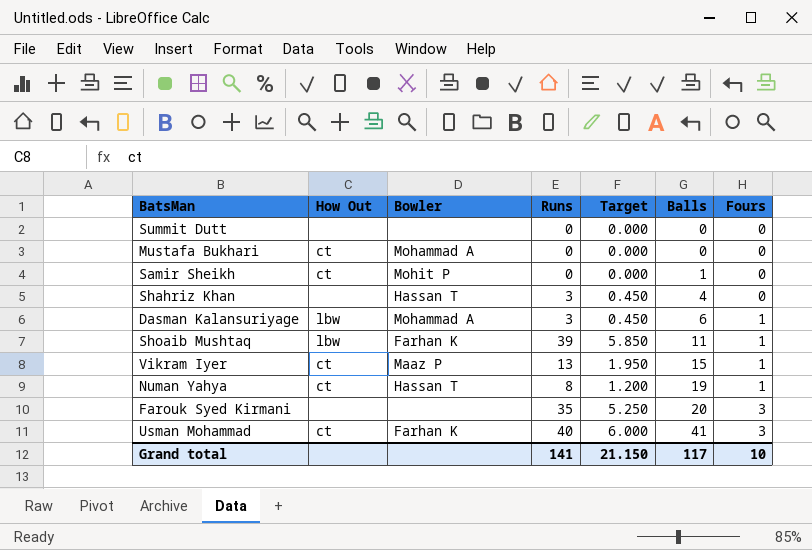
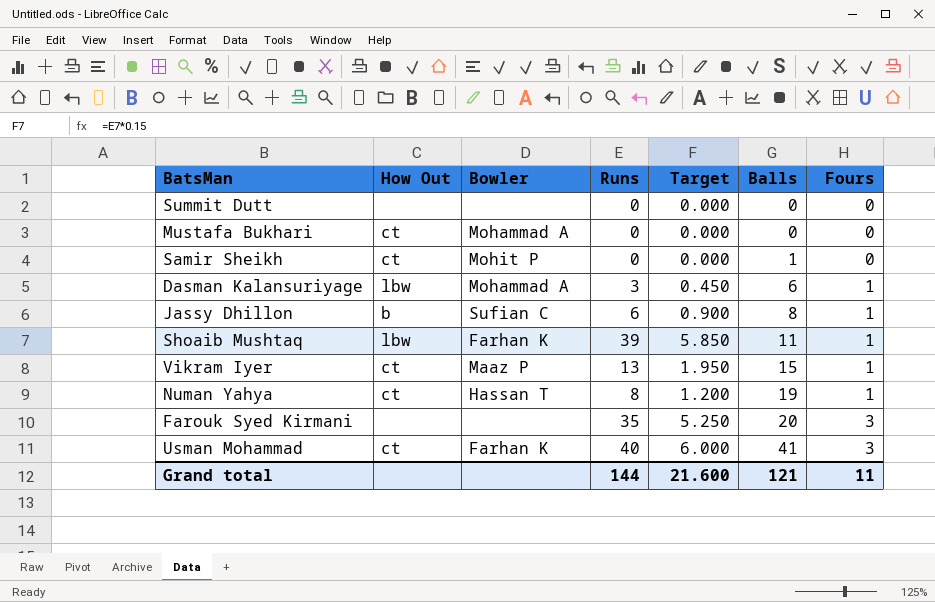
row Shahriz Khan: none | Hassan T | 3 | 0.450 | 4 | 0 -> none
row Jassy Dhillon: none -> b | Sufian C | 6 | 0.900 | 8 | 1
Grand total | Runs: 141 -> 144
Grand total | Target: 21.150 -> 21.600
Grand total | Balls: 117 -> 121
Grand total | Fours: 10 -> 11

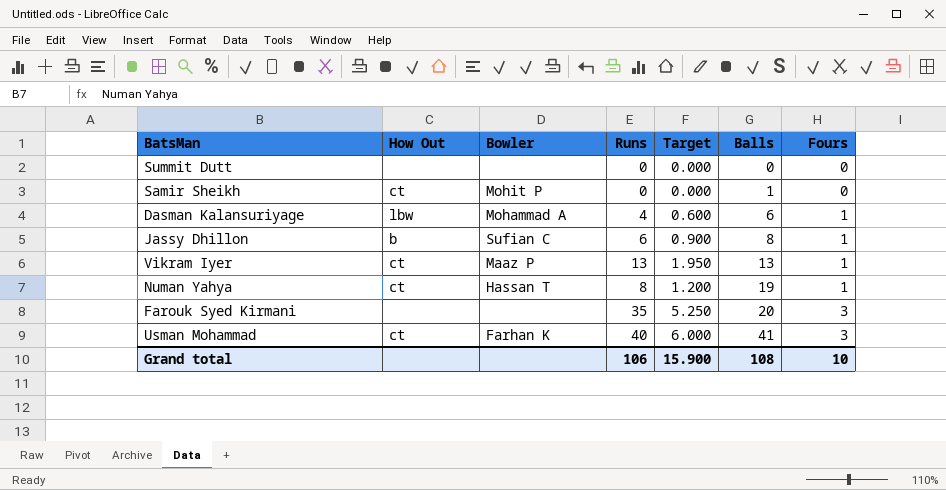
row Mustafa Bukhari: ct | Mohammad A | 0 | 0.000 | 0 | 0 -> none
row Shoaib Mushtaq: lbw | Farhan K | 39 | 5.850 | 11 | 1 -> none
Dasman Kalansuriyage | Runs: 3 -> 4
Dasman Kalansuriyage | Target: 0.450 -> 0.600
Vikram Iyer | Balls: 15 -> 13
Grand total | Runs: 144 -> 106
Grand total | Target: 21.600 -> 15.900
Grand total | Balls: 121 -> 108
Grand total | Fours: 11 -> 10

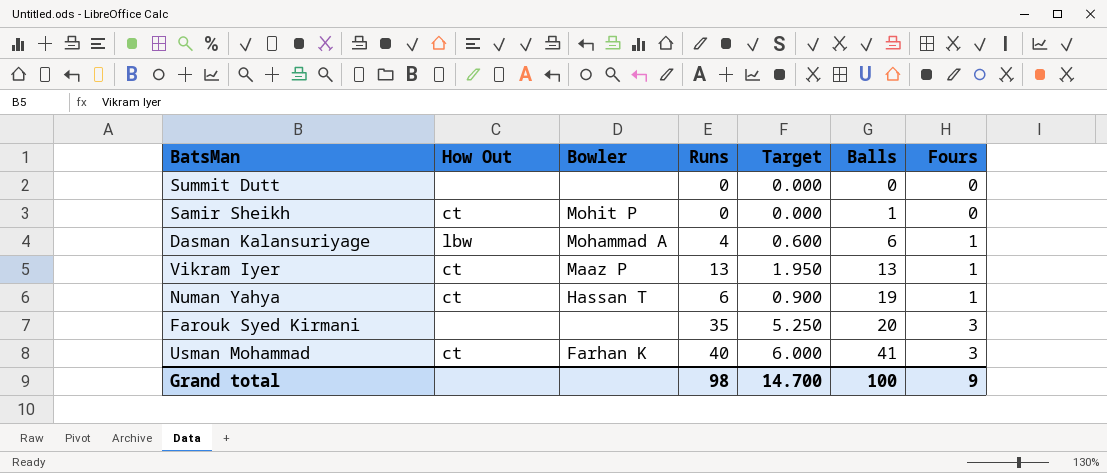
row Jassy Dhillon: b | Sufian C | 6 | 0.900 | 8 | 1 -> none
Numan Yahya | Runs: 8 -> 6
Numan Yahya | Target: 1.200 -> 0.900
Grand total | Runs: 106 -> 98
Grand total | Target: 15.900 -> 14.700
Grand total | Balls: 108 -> 100
Grand total | Fours: 10 -> 9

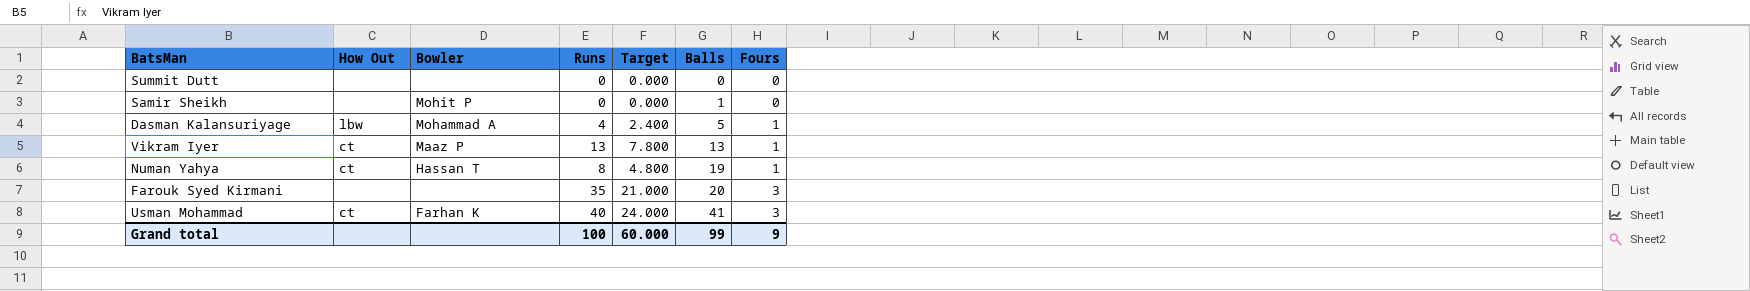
column Target | formula: [Runs] * 0.15 -> [Runs] * 0.6
Samir Sheikh | How Out: ct -> none
Dasman Kalansuriyage | Balls: 6 -> 5
Numan Yahya | Runs: 6 -> 8
Grand total | Runs: 98 -> 100
Grand total | Target: 14.700 -> 60.000
Grand total | Balls: 100 -> 99

